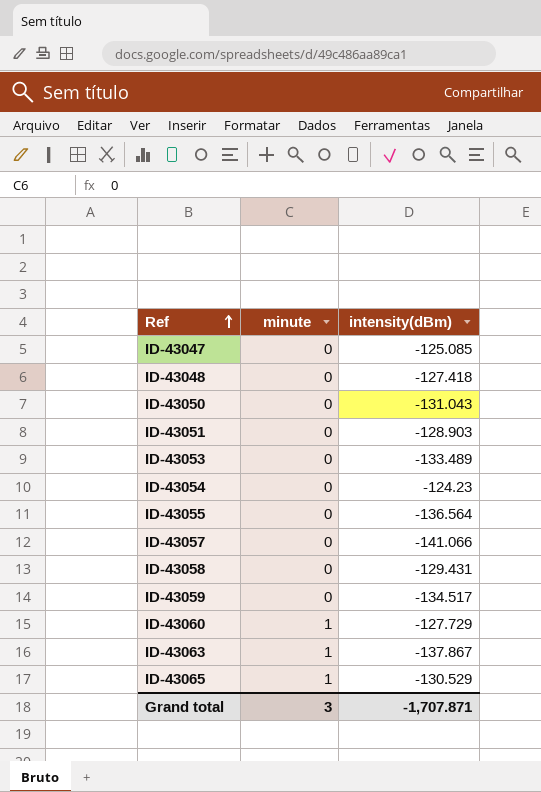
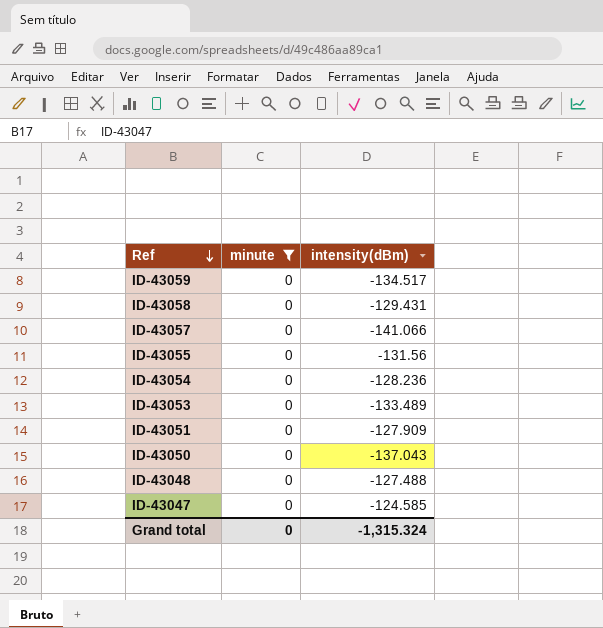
filter: none -> minute = 0
row order: Ref ascending -> Ref descending
ID-43055 | intensity(dBm): -136.564 -> -131.56
ID-43054 | intensity(dBm): -124.23 -> -128.236
ID-43051 | intensity(dBm): -128.903 -> -127.909
ID-43050 | intensity(dBm): -131.043 -> -137.043
ID-43048 | intensity(dBm): -127.418 -> -127.488
ID-43047 | intensity(dBm): -125.085 -> -124.585
Grand total | minute: 3 -> 0
Grand total | intensity(dBm): -1,707.871 -> -1,315.324

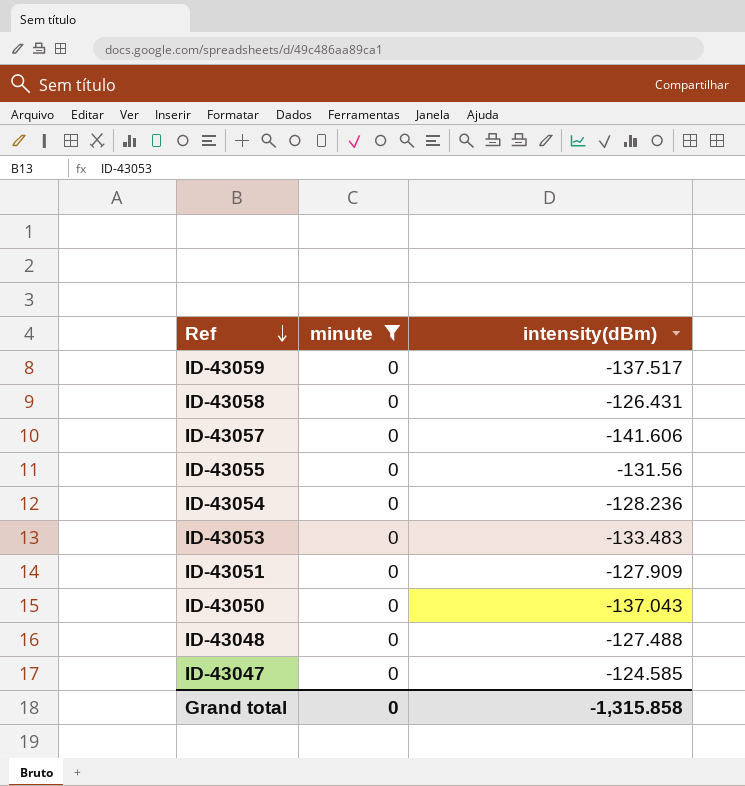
ID-43059 | intensity(dBm): -134.517 -> -137.517
ID-43058 | intensity(dBm): -129.431 -> -126.431
ID-43057 | intensity(dBm): -141.066 -> -141.606
ID-43053 | intensity(dBm): -133.489 -> -133.483
Grand total | intensity(dBm): -1,315.324 -> -1,315.858

